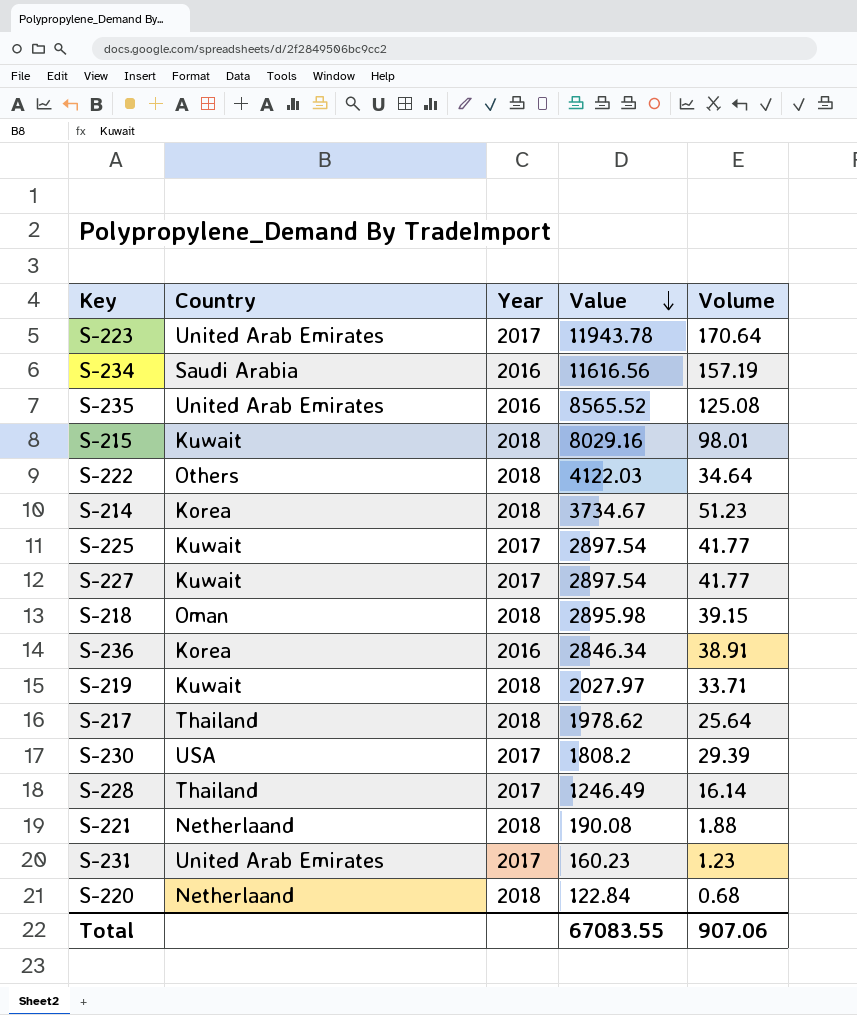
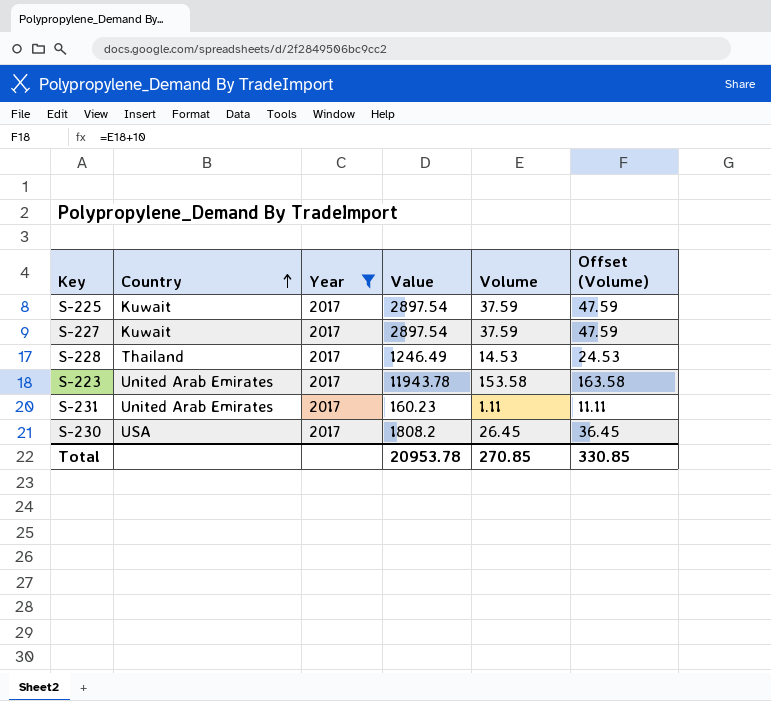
filter: none -> Year = 2017
row order: Value descending -> Country ascending
column Offset (Volume) | formula: none -> [Volume] + 10
S-225 | Volume: 41.77 -> 37.59
S-227 | Volume: 41.77 -> 37.59
S-228 | Volume: 16.14 -> 14.53
S-223 | Volume: 170.64 -> 153.58
S-231 | Volume: 1.23 -> 1.11
S-230 | Volume: 29.39 -> 26.45
Total | Value: 67083.55 -> 20953.78
Total | Volume: 907.06 -> 270.85

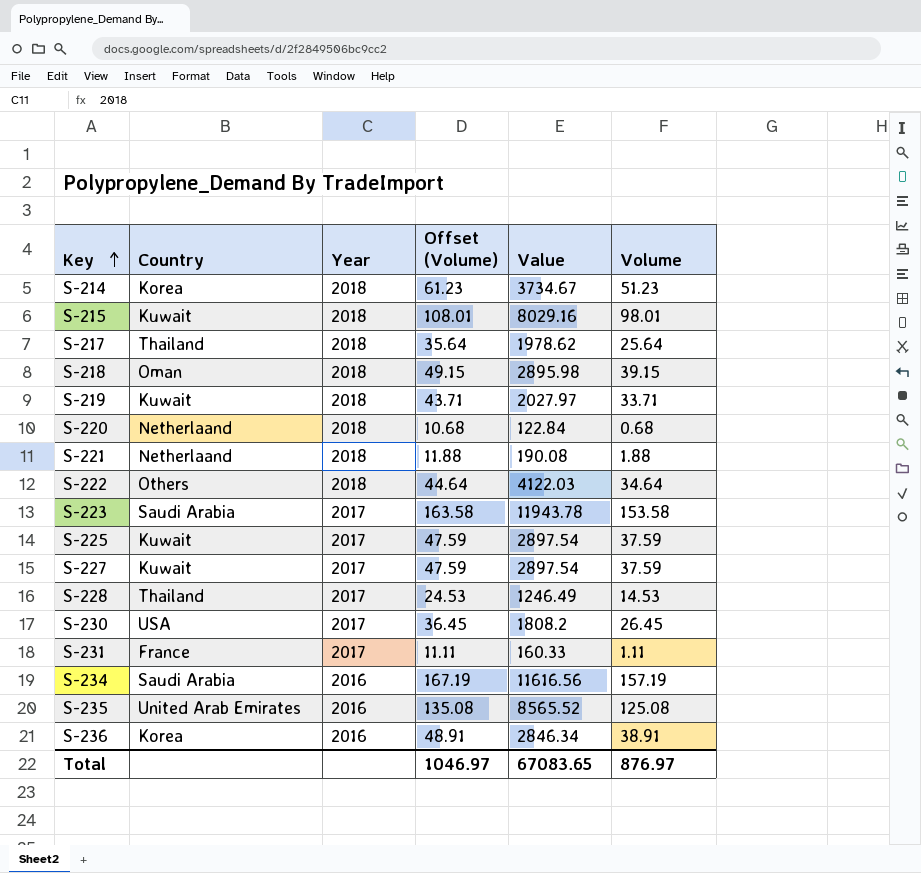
filter: Year = 2017 -> none
row order: Country ascending -> Key ascending
column Offset (Volume) | position: 6 -> 4
S-223 | Country: United Arab Emirates -> Saudi Arabia
S-231 | Country: United Arab Emirates -> France
S-231 | Value: 160.23 -> 160.33
Total | Offset (Volume): 330.85 -> 1046.97
Total | Value: 20953.78 -> 67083.65
Total | Volume: 270.85 -> 876.97

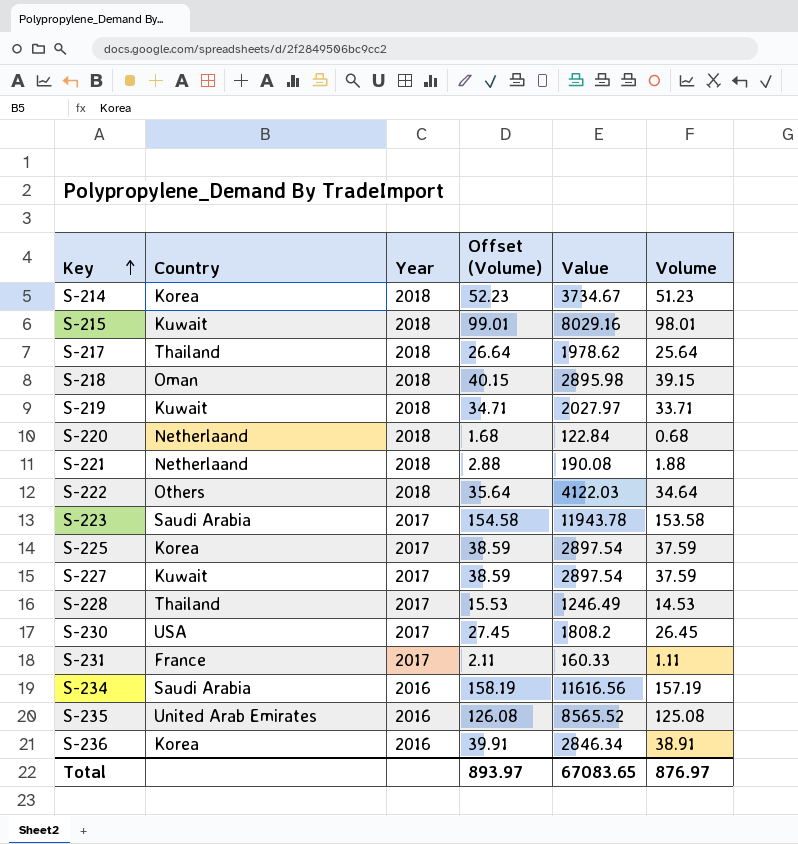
column Offset (Volume) | formula: [Volume] + 10 -> [Volume] + 1
S-225 | Country: Kuwait -> Korea
Total | Offset (Volume): 1046.97 -> 893.97

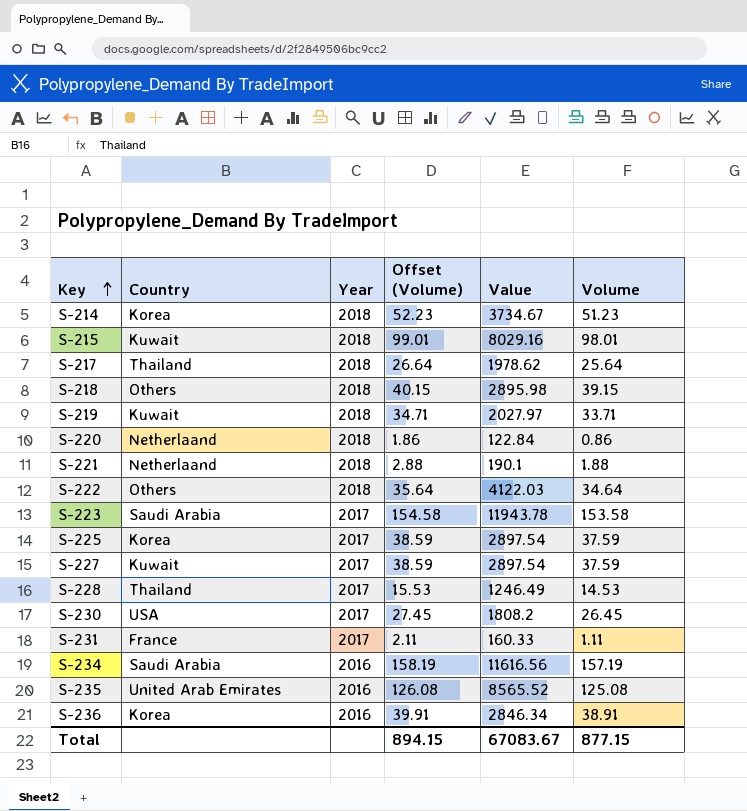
S-218 | Country: Oman -> Others
S-220 | Offset (Volume): 1.68 -> 1.86
S-220 | Volume: 0.68 -> 0.86
S-221 | Value: 190.08 -> 190.1
Total | Offset (Volume): 893.97 -> 894.15
Total | Value: 67083.65 -> 67083.67
Total | Volume: 876.97 -> 877.15

